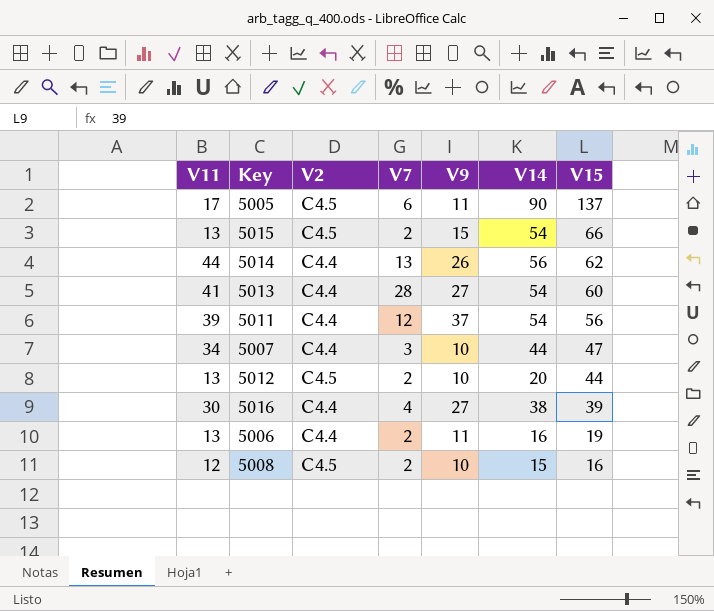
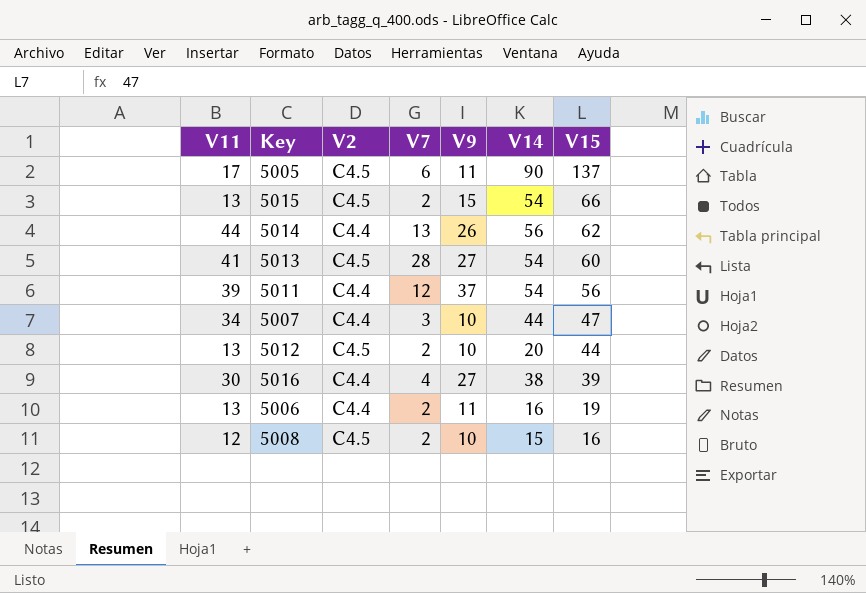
5013 | V2: C4.4 -> C4.5

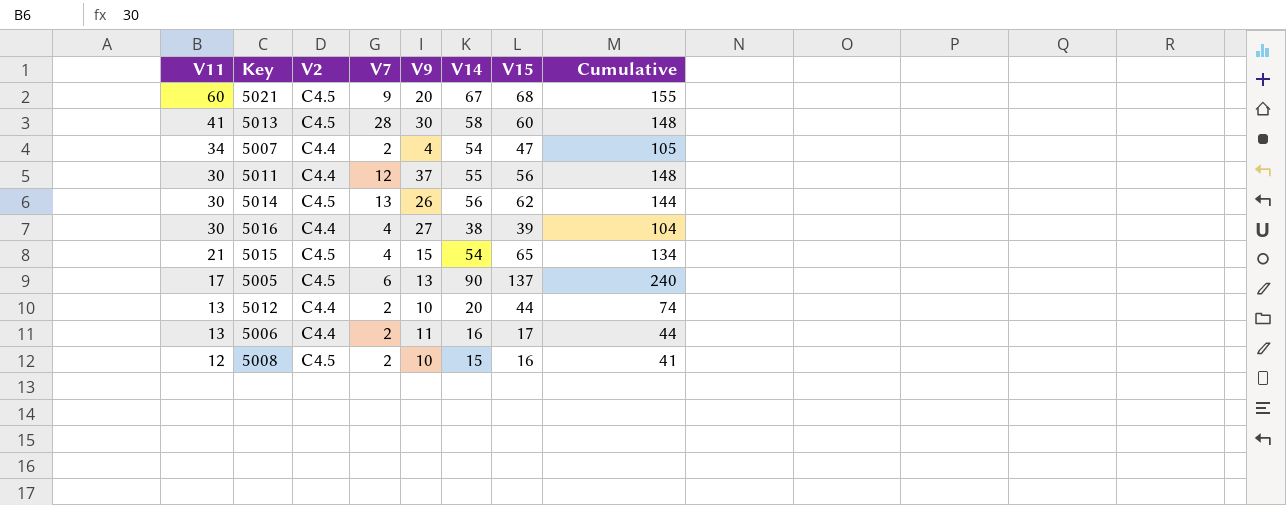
row order: V15 descending -> V11 descending
column Cumulative | formula: none -> [V9] + [V14] + [V15]
row 5021: none -> 60 | C4.5 | 9 | 20 | 67 | 68 | 155
5013 | V9: 27 -> 30
5013 | V14: 54 -> 58
5007 | V7: 3 -> 2
5007 | V9: 10 -> 4
5007 | V14: 44 -> 54
5011 | V11: 39 -> 30
5011 | V14: 54 -> 55
5014 | V11: 44 -> 30
5014 | V2: C4.4 -> C4.5
5015 | V11: 13 -> 21
5015 | V7: 2 -> 4
5015 | V15: 66 -> 65
5005 | V9: 11 -> 13
5012 | V2: C4.5 -> C4.4
5006 | V15: 19 -> 17

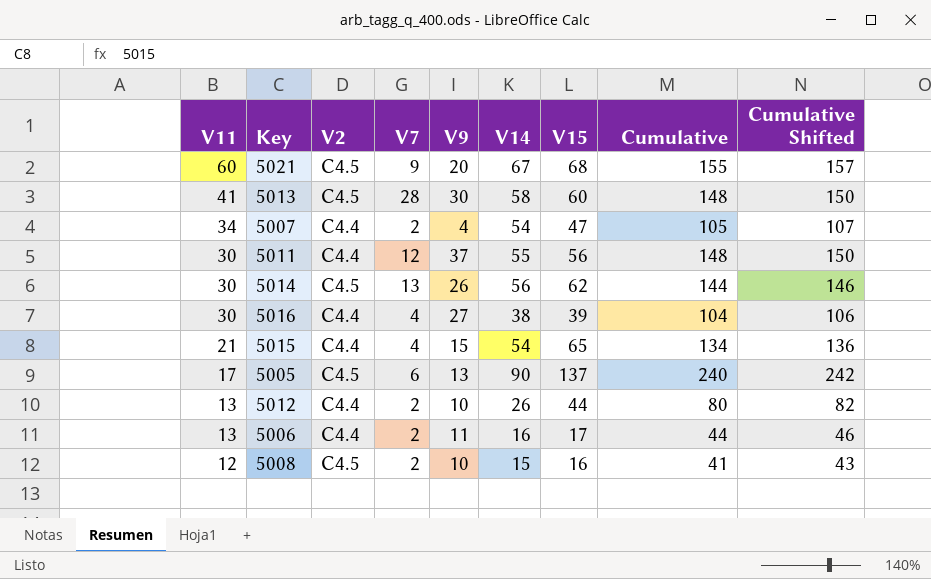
column Cumulative Shifted | formula: none -> [Cumulative] + 2
5015 | V2: C4.5 -> C4.4
5012 | V14: 20 -> 26
5012 | Cumulative: 74 -> 80

